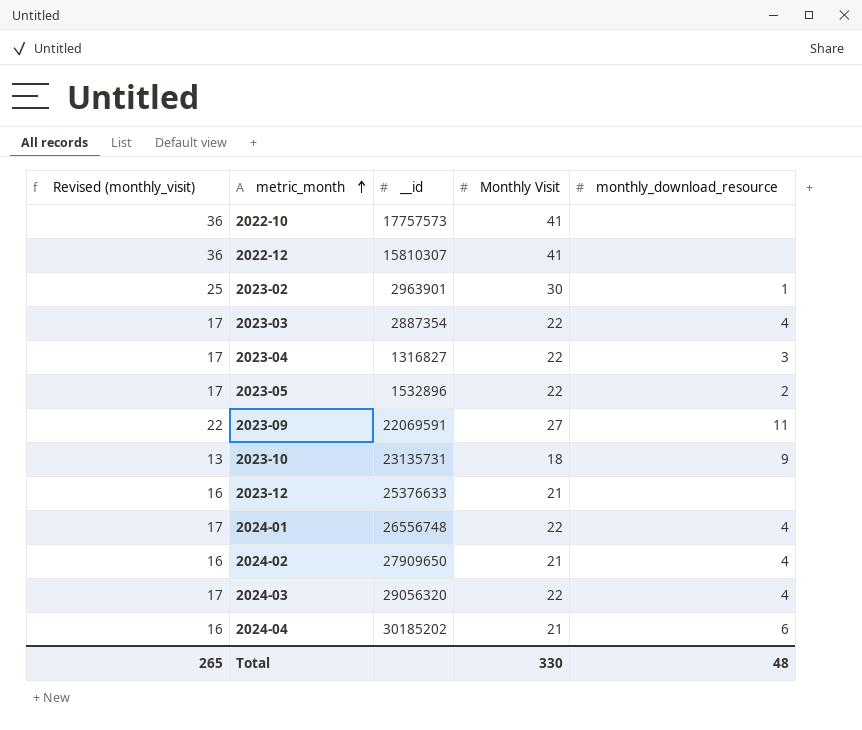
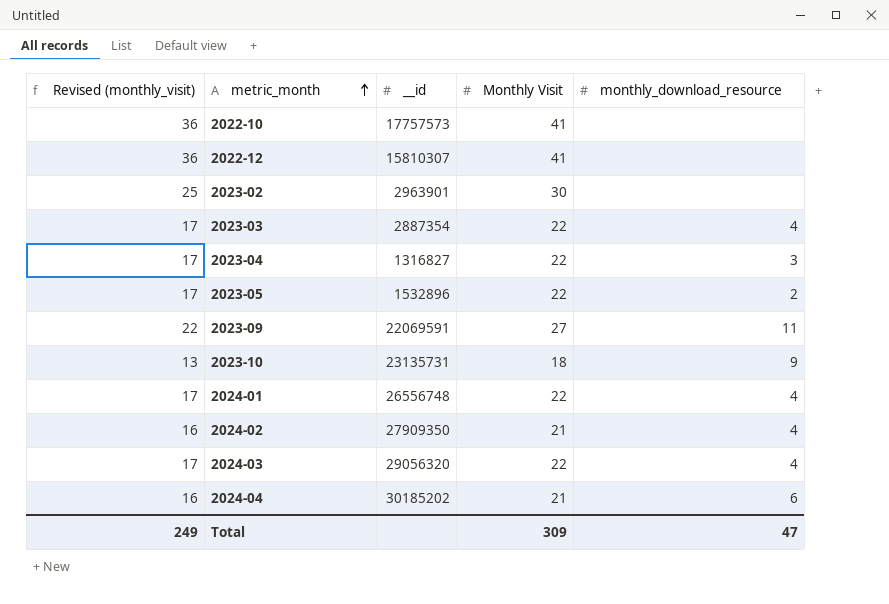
row 2023-12: 16 | 25376633 | 21 | none -> none
2023-02 | monthly_download_resource: 1 -> none
2024-02 | __id: 27909650 -> 27909350
Total | Revised (monthly_visit): 265 -> 249
Total | Monthly Visit: 330 -> 309
Total | monthly_download_resource: 48 -> 47

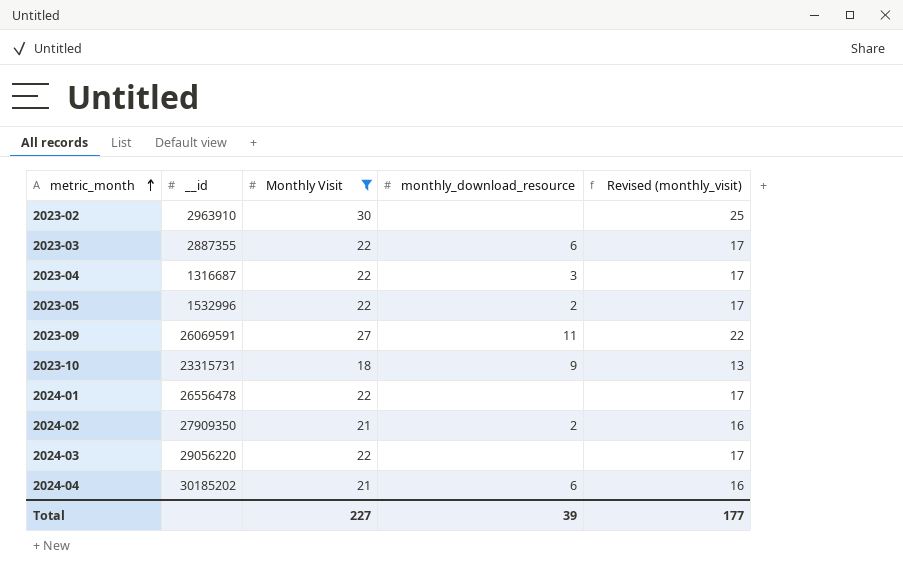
filter: none -> Monthly Visit != 41
column Revised (monthly_visit) | position: 1 -> 5
2023-02 | __id: 2963901 -> 2963910
2023-03 | __id: 2887354 -> 2887355
2023-03 | monthly_download_resource: 4 -> 6
2023-04 | __id: 1316827 -> 1316687
2023-05 | __id: 1532896 -> 1532996
2023-09 | __id: 22069591 -> 26069591
2023-10 | __id: 23135731 -> 23315731
2024-01 | __id: 26556748 -> 26556478
2024-01 | monthly_download_resource: 4 -> none
2024-02 | monthly_download_resource: 4 -> 2
2024-03 | __id: 29056320 -> 29056220
2024-03 | monthly_download_resource: 4 -> none
Total | Monthly Visit: 309 -> 227
Total | monthly_download_resource: 47 -> 39
Total | Revised (monthly_visit): 249 -> 177

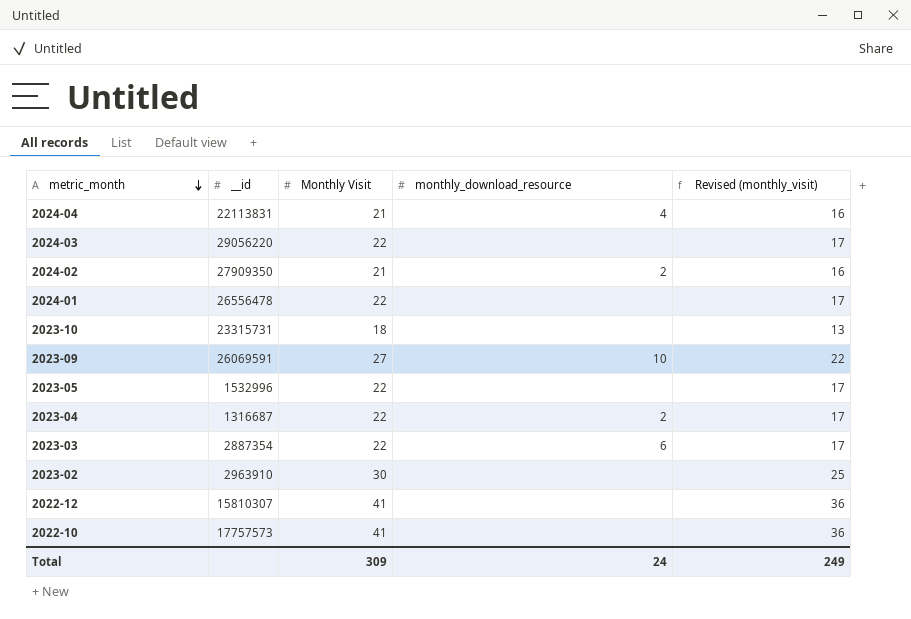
filter: Monthly Visit != 41 -> none
row order: metric_month ascending -> metric_month descending
2024-04 | __id: 30185202 -> 22113831
2024-04 | monthly_download_resource: 6 -> 4
2023-10 | monthly_download_resource: 9 -> none
2023-09 | monthly_download_resource: 11 -> 10
2023-05 | monthly_download_resource: 2 -> none
2023-04 | monthly_download_resource: 3 -> 2
2023-03 | __id: 2887355 -> 2887354
Total | Monthly Visit: 227 -> 309
Total | monthly_download_resource: 39 -> 24
Total | Revised (monthly_visit): 177 -> 249

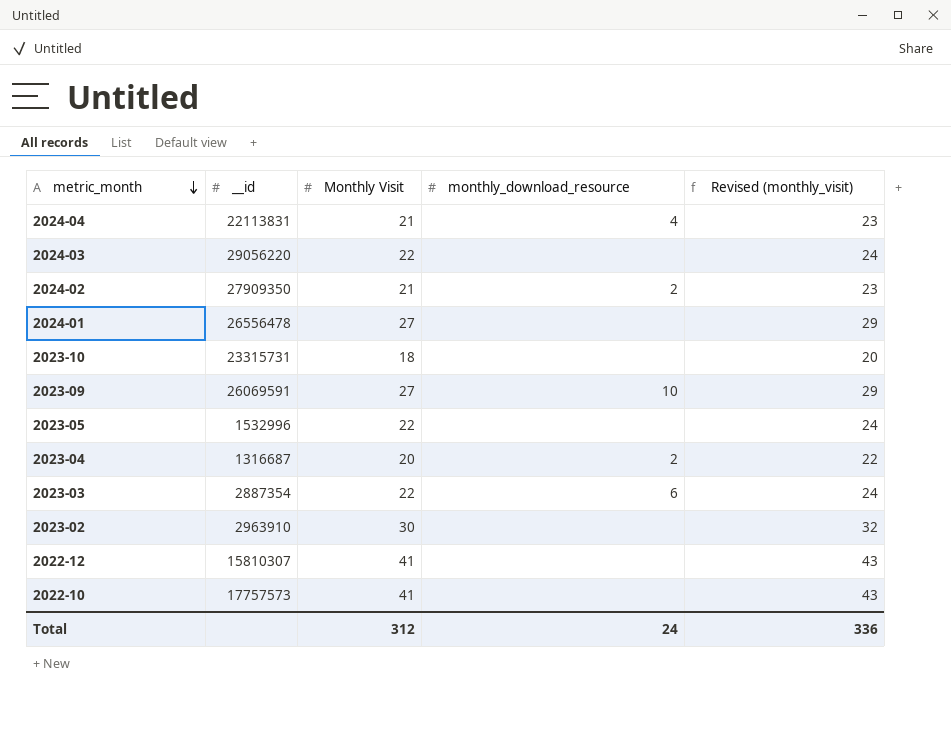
column Revised (monthly_visit) | formula: [Monthly Visit] - 5 -> [Monthly Visit] + 2
2024-01 | Monthly Visit: 22 -> 27
2023-04 | Monthly Visit: 22 -> 20
Total | Monthly Visit: 309 -> 312
Total | Revised (monthly_visit): 249 -> 336

